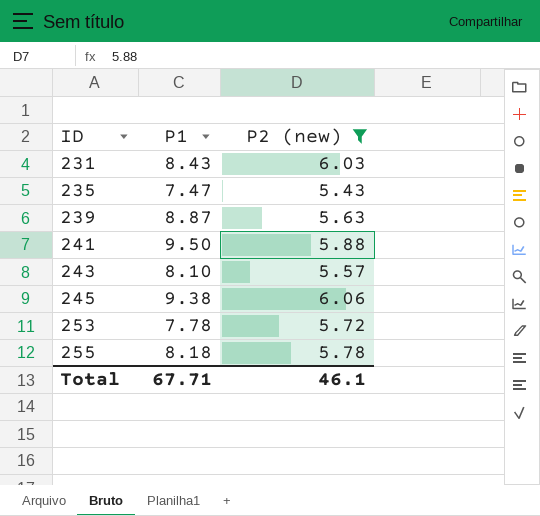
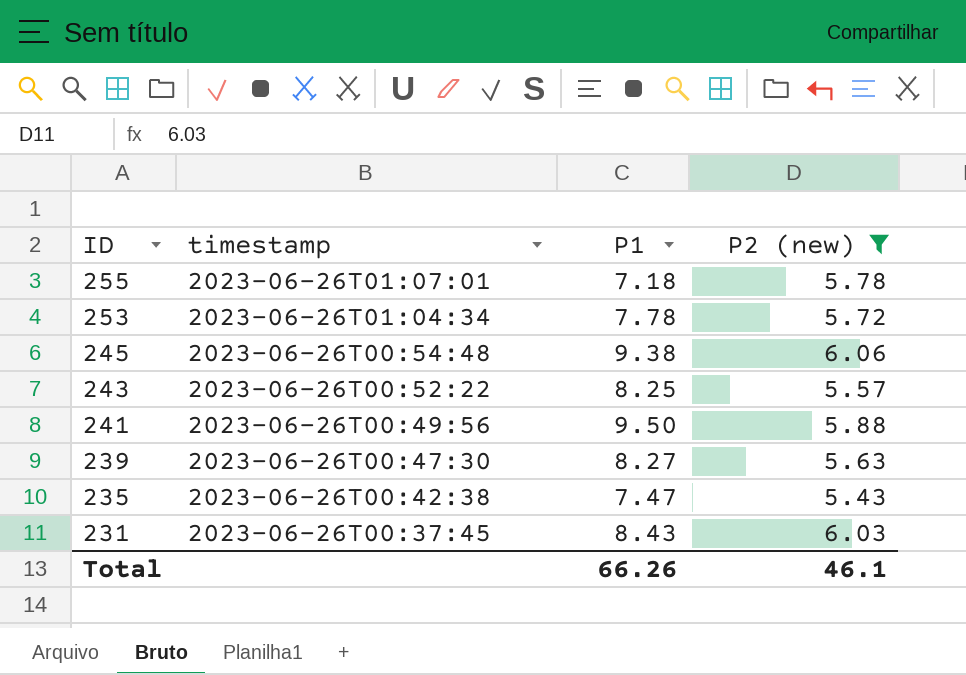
row order: ID ascending -> ID descending
column timestamp | position: none -> 2
255 | P1: 8.18 -> 7.18
243 | P1: 8.10 -> 8.25
239 | P1: 8.87 -> 8.27
Total | P1: 67.71 -> 66.26

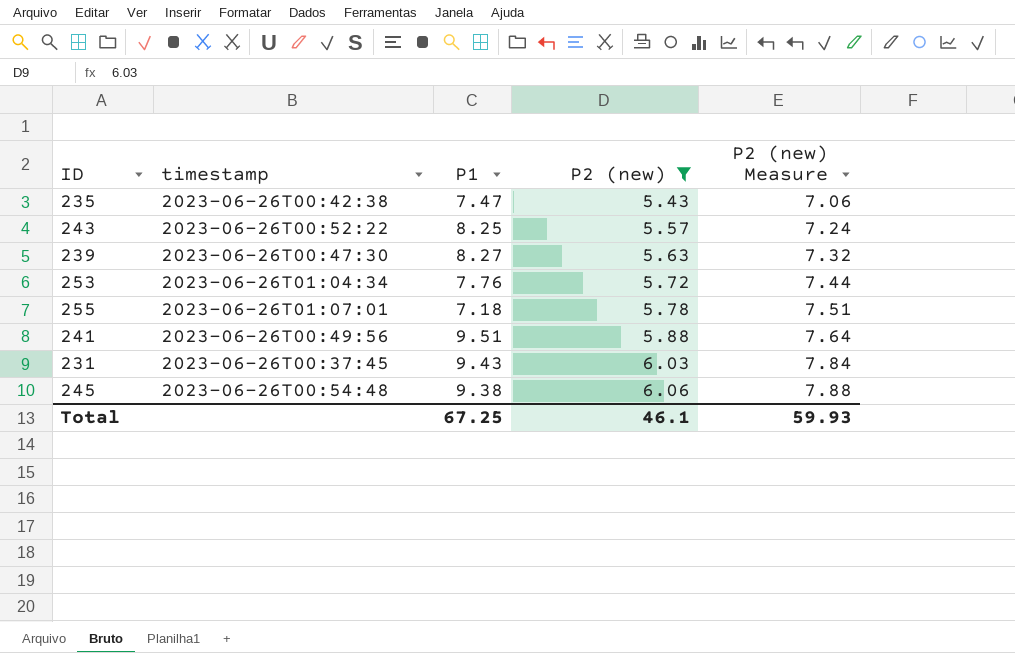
row order: ID descending -> P2 (new) ascending
column P2 (new) Measure | formula: none -> [P2 (new)] * 1.3
253 | P1: 7.78 -> 7.76
241 | P1: 9.50 -> 9.51
231 | P1: 8.43 -> 9.43
Total | P1: 66.26 -> 67.25

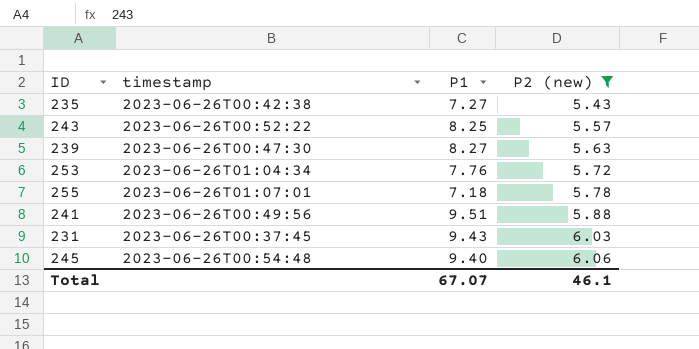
column P2 (new) Measure | formula: [P2 (new)] * 1.3 -> none
235 | P1: 7.47 -> 7.27
245 | P1: 9.38 -> 9.40
Total | P1: 67.25 -> 67.07

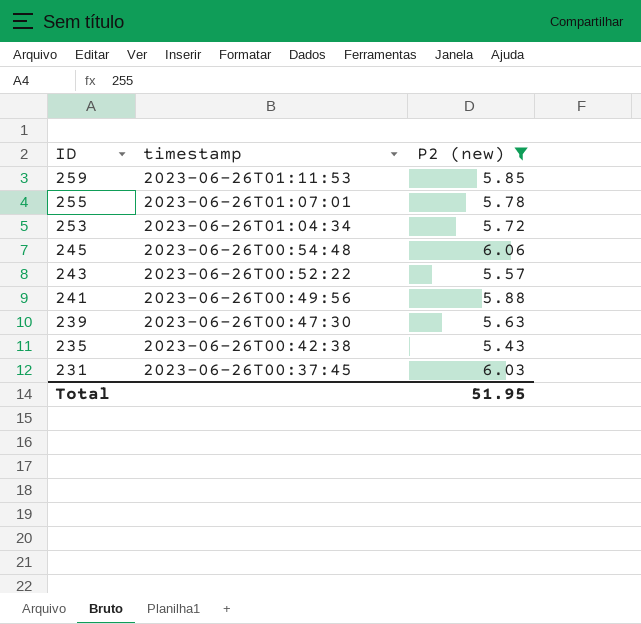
row order: P2 (new) ascending -> ID descending
column P1 | position: 3 -> none
row 259: none -> 2023-06-26T01:11:53 | 5.85
Total | P2 (new): 46.1 -> 51.95

